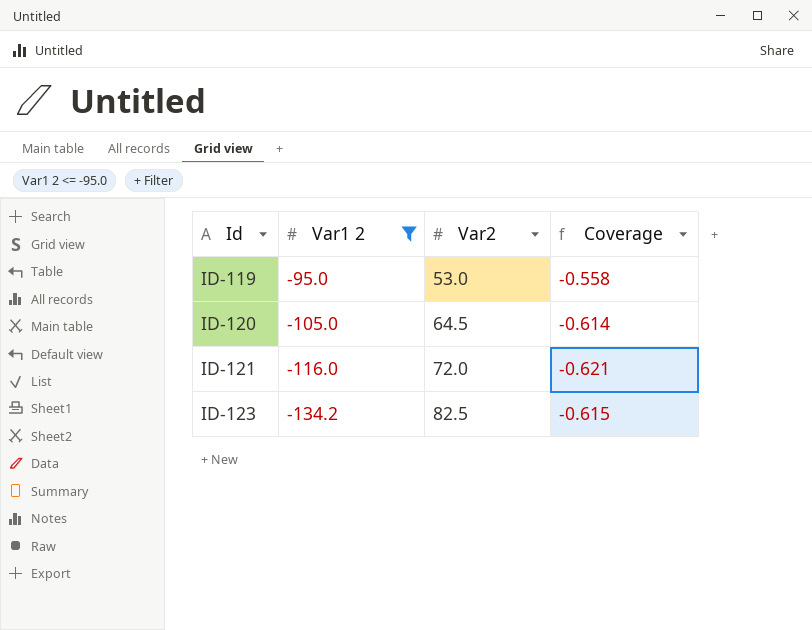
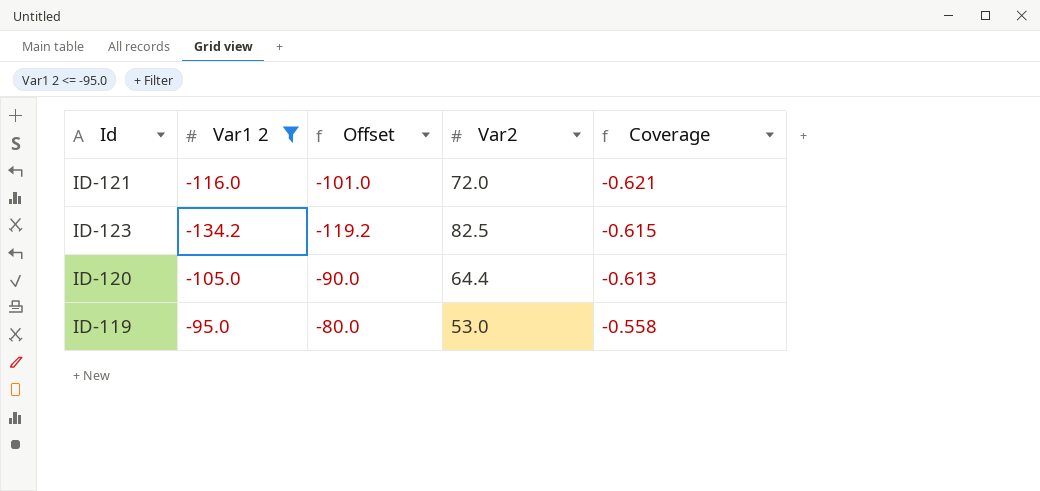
row order: Id ascending -> Coverage ascending
column Offset | formula: none -> [Var1 2] + 15
ID-120 | Var2: 64.5 -> 64.4
ID-120 | Coverage: -0.614 -> -0.613

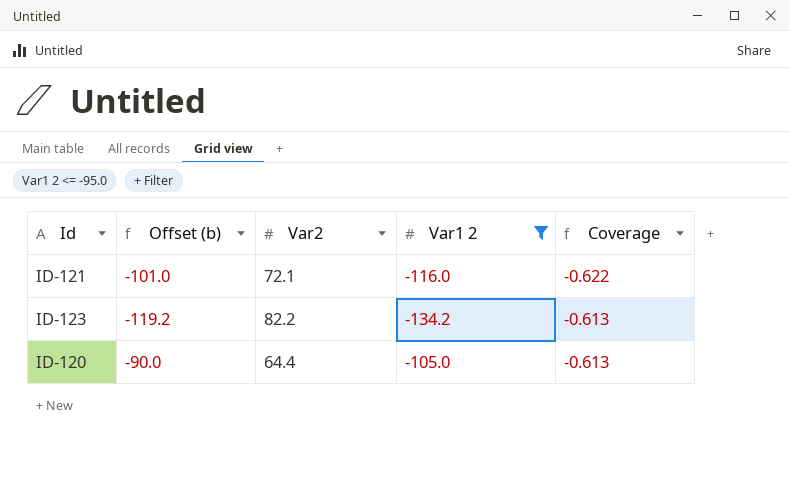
column name: Offset -> Offset (b)
column Var1 2 | position: 2 -> 4
row ID-119: -95.0 | -80.0 | 53.0 | -0.558 -> none
ID-121 | Var2: 72.0 -> 72.1
ID-121 | Coverage: -0.621 -> -0.622
ID-123 | Var2: 82.5 -> 82.2
ID-123 | Coverage: -0.615 -> -0.613

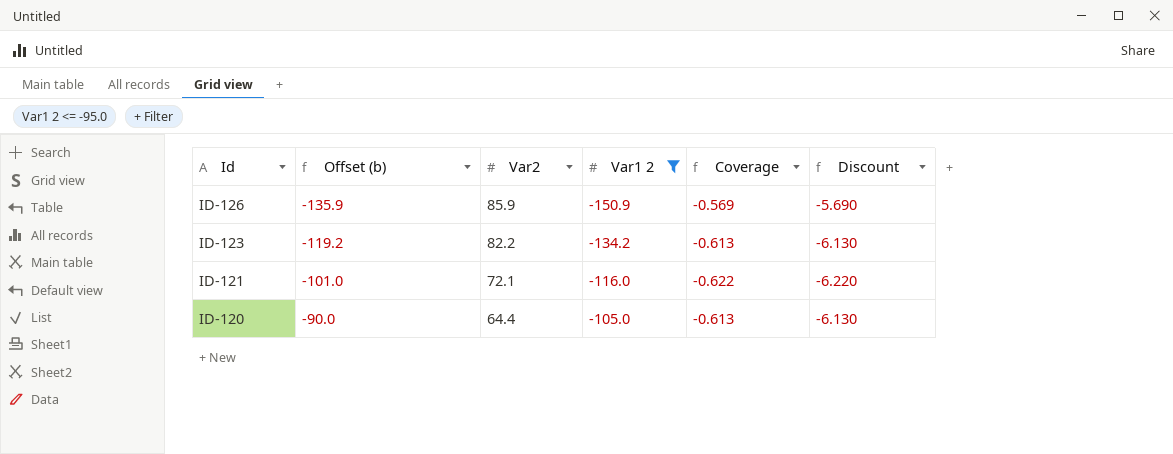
row order: Coverage ascending -> Id descending
column Discount | formula: none -> [Coverage] * 10
row ID-126: none -> -135.9 | 85.9 | -150.9 | -0.569 | -5.690

